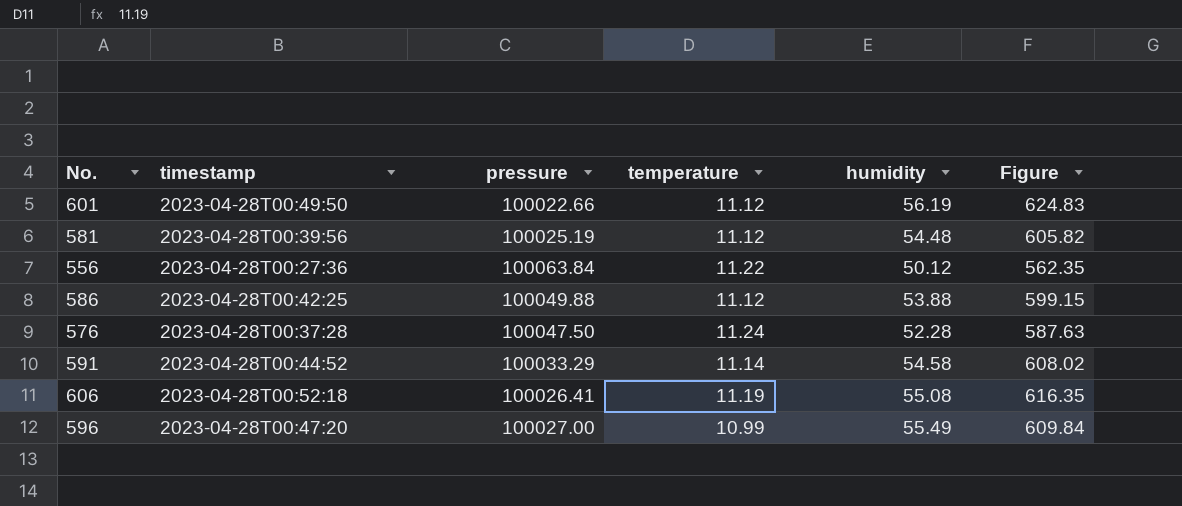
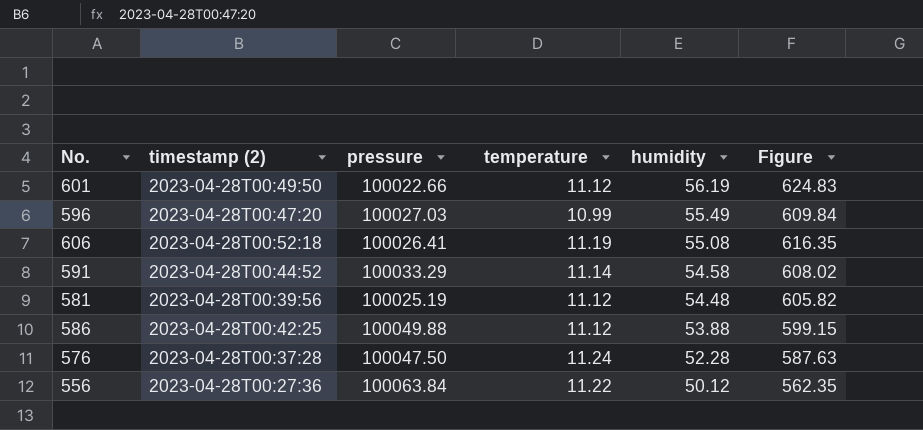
row order: none -> humidity descending
column name: timestamp -> timestamp (2)
596 | pressure: 100027.00 -> 100027.03

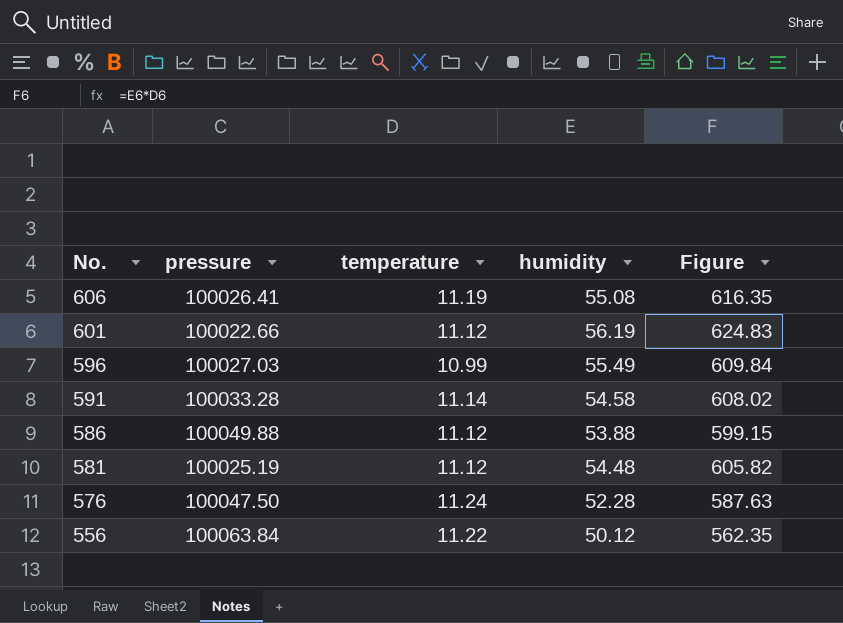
row order: humidity descending -> No. descending
column timestamp (2) | position: 2 -> none
591 | pressure: 100033.29 -> 100033.28

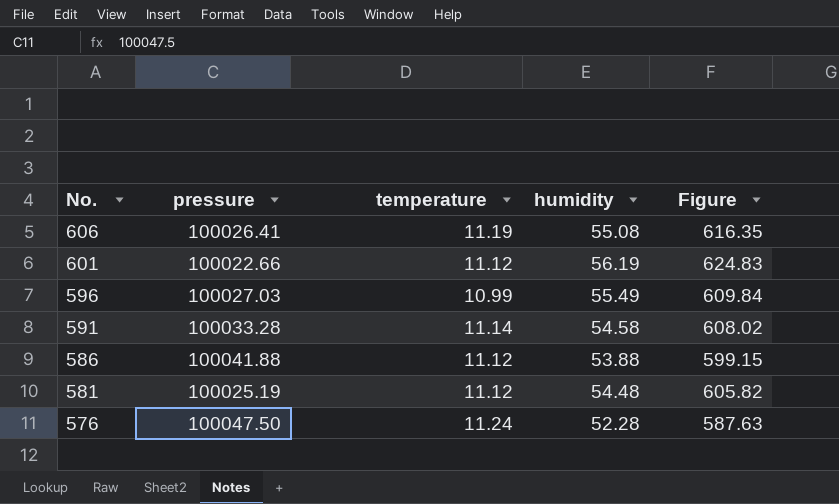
row 556: 100063.84 | 11.22 | 50.12 | 562.35 -> none
586 | pressure: 100049.88 -> 100041.88

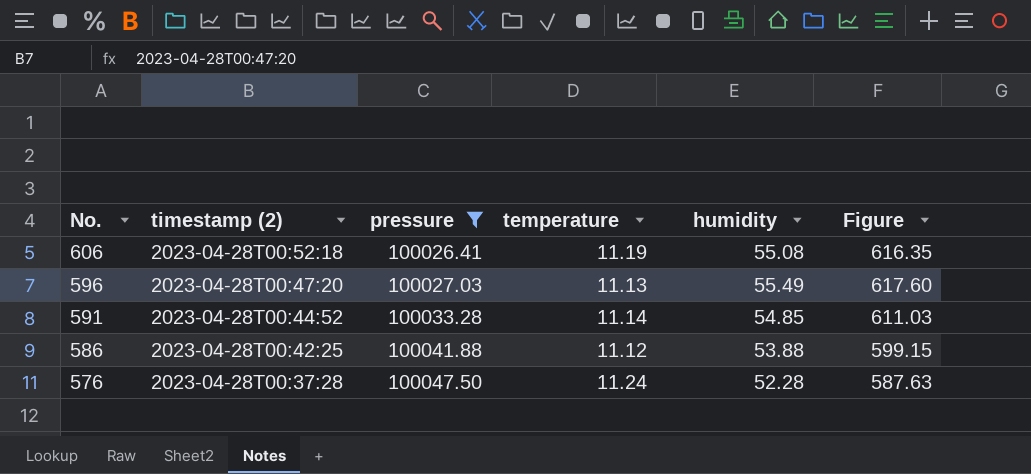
filter: none -> pressure >= 100026.41
column timestamp (2) | position: none -> 2
596 | temperature: 10.99 -> 11.13
596 | Figure: 609.84 -> 617.60
591 | humidity: 54.58 -> 54.85
591 | Figure: 608.02 -> 611.03

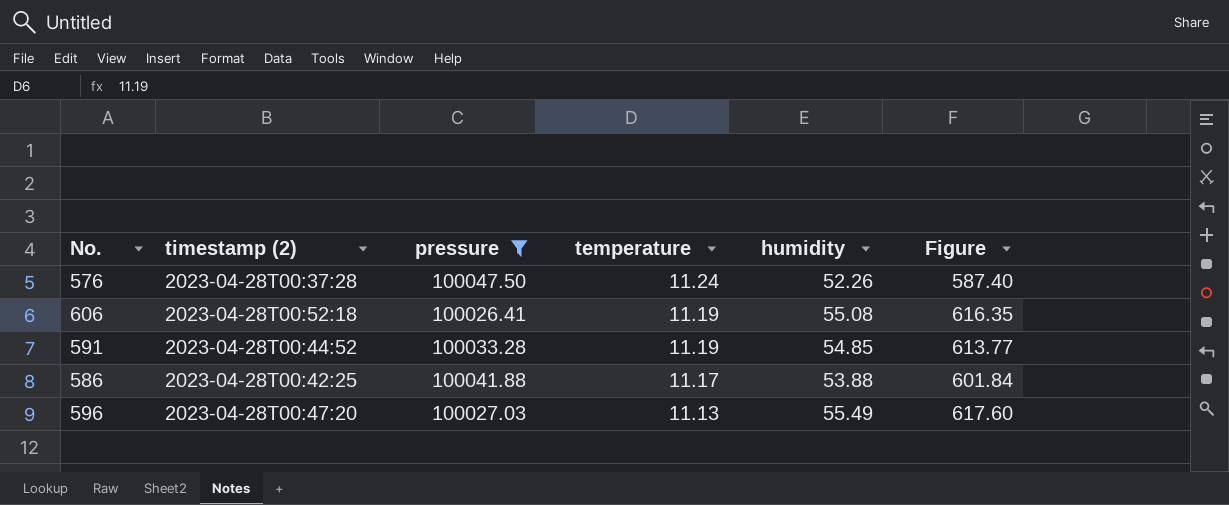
row order: No. descending -> temperature descending
576 | humidity: 52.28 -> 52.26
576 | Figure: 587.63 -> 587.40
591 | temperature: 11.14 -> 11.19
591 | Figure: 611.03 -> 613.77
586 | temperature: 11.12 -> 11.17
586 | Figure: 599.15 -> 601.84

